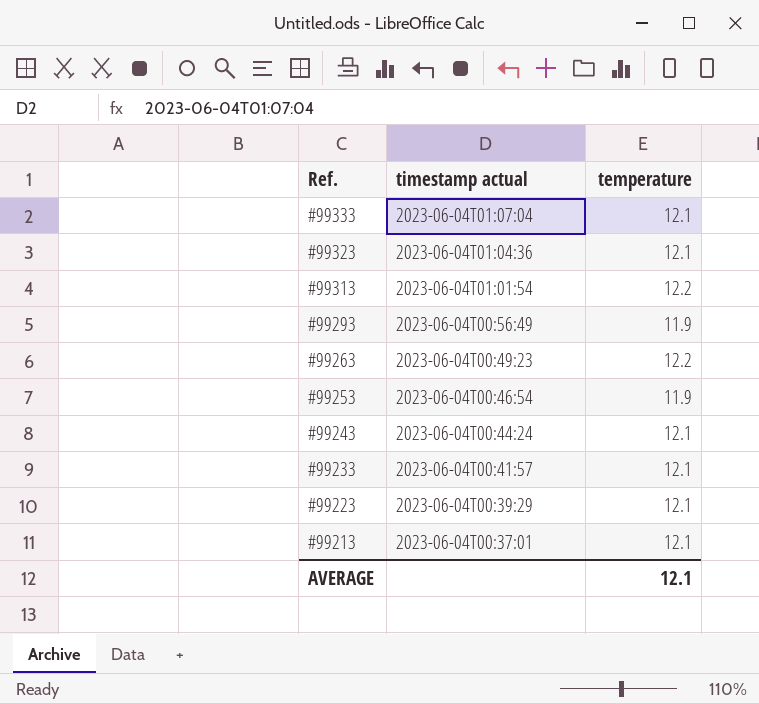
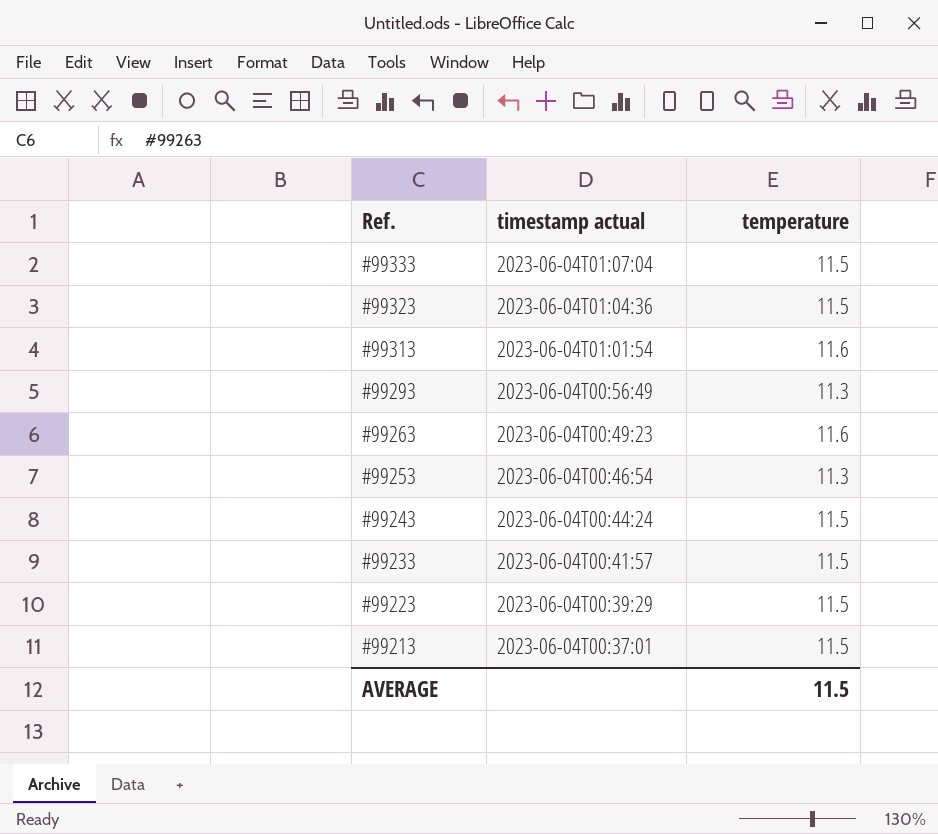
#99333 | temperature: 12.1 -> 11.5
#99323 | temperature: 12.1 -> 11.5
#99313 | temperature: 12.2 -> 11.6
#99293 | temperature: 11.9 -> 11.3
#99263 | temperature: 12.2 -> 11.6
#99253 | temperature: 11.9 -> 11.3
#99243 | temperature: 12.1 -> 11.5
#99233 | temperature: 12.1 -> 11.5
#99223 | temperature: 12.1 -> 11.5
#99213 | temperature: 12.1 -> 11.5
AVERAGE | temperature: 12.1 -> 11.5

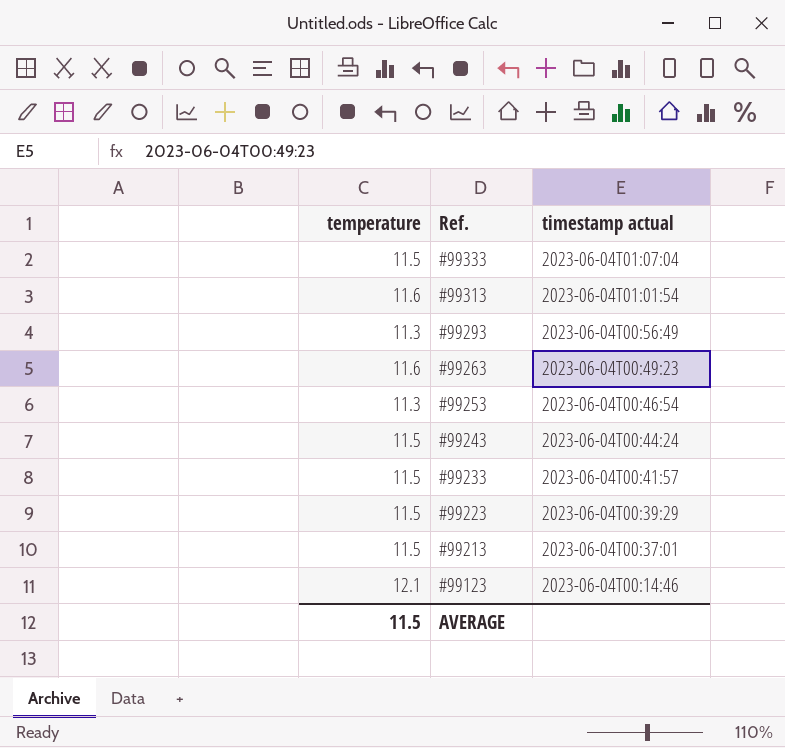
column temperature | position: 3 -> 1
row #99323: 2023-06-04T01:04:36 | 11.5 -> none
row #99123: none -> 12.1 | 2023-06-04T00:14:46

